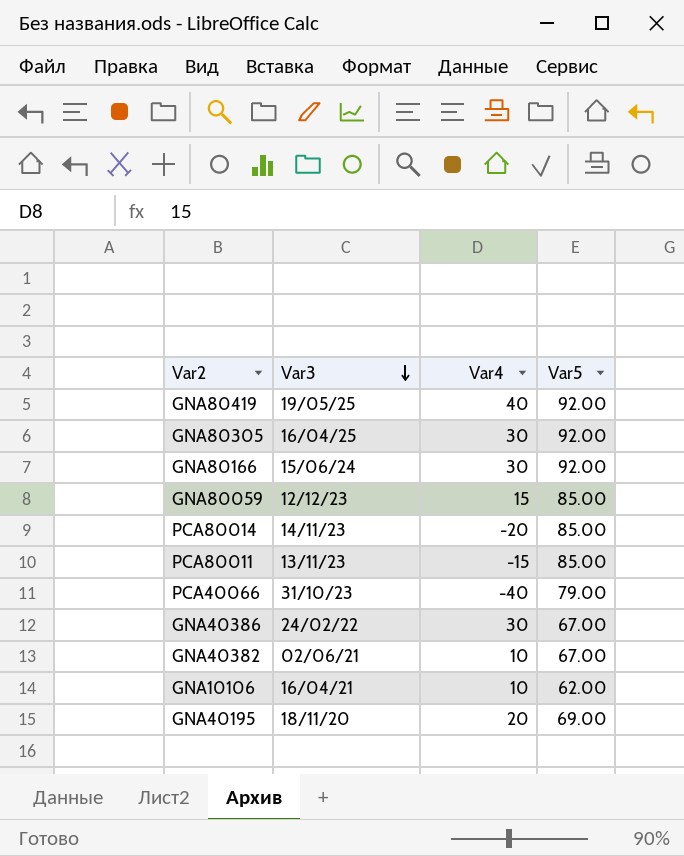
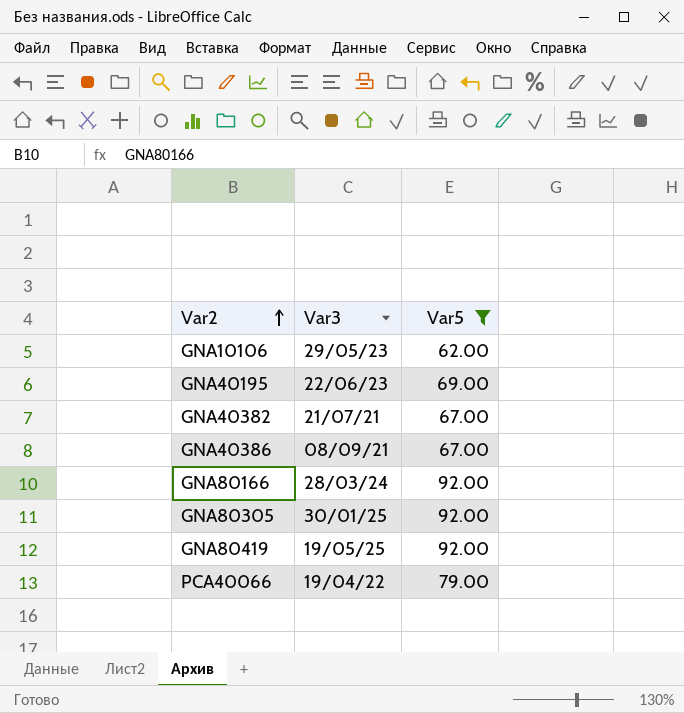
filter: none -> Var5 != 85.00
row order: Var3 descending -> Var2 ascending
column Var4 | position: 3 -> none
GNA10106 | Var3: 16/04/21 -> 29/05/23
GNA40195 | Var3: 18/11/20 -> 22/06/23
GNA40382 | Var3: 02/06/21 -> 21/07/21
GNA40386 | Var3: 24/02/22 -> 08/09/21
GNA80166 | Var3: 15/06/24 -> 28/03/24
GNA80305 | Var3: 16/04/25 -> 30/01/25
PCA40066 | Var3: 31/10/23 -> 19/04/22

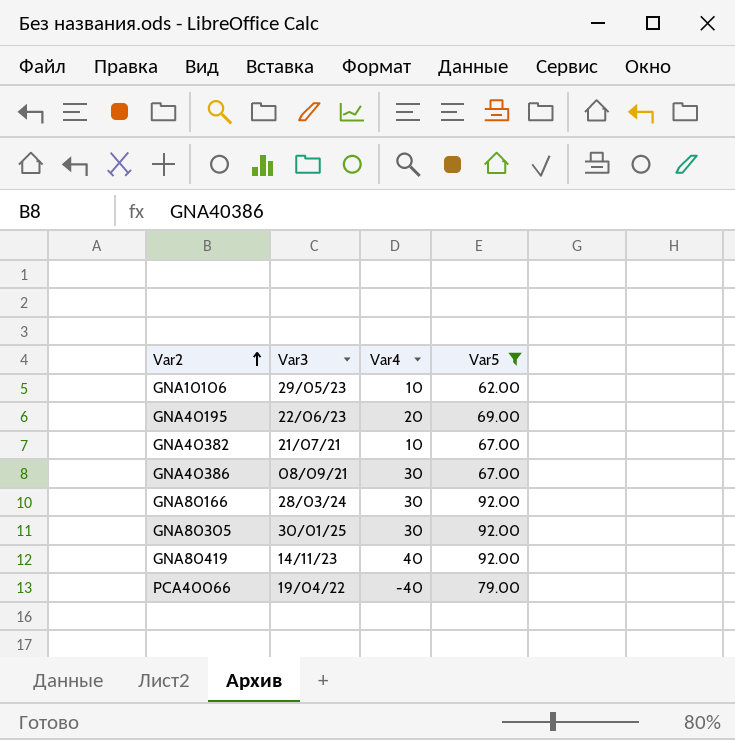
column Var4 | position: none -> 3
GNA80419 | Var3: 19/05/25 -> 14/11/23

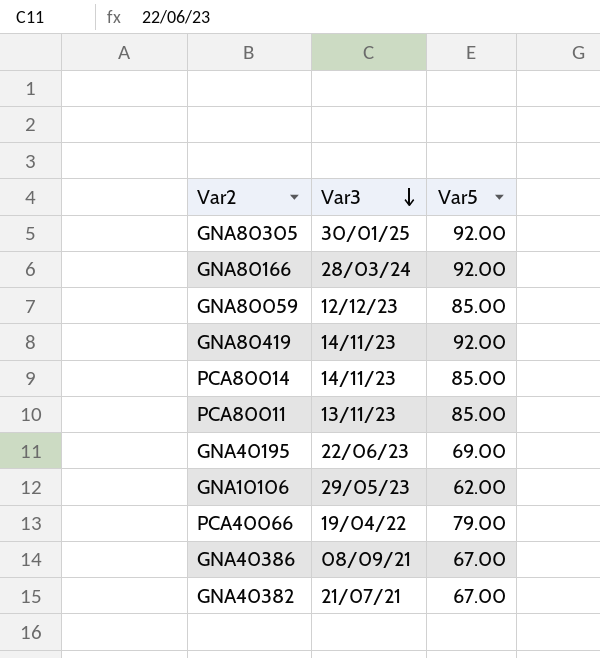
filter: Var5 != 85.00 -> none
row order: Var2 ascending -> Var3 descending
column Var4 | position: 3 -> none

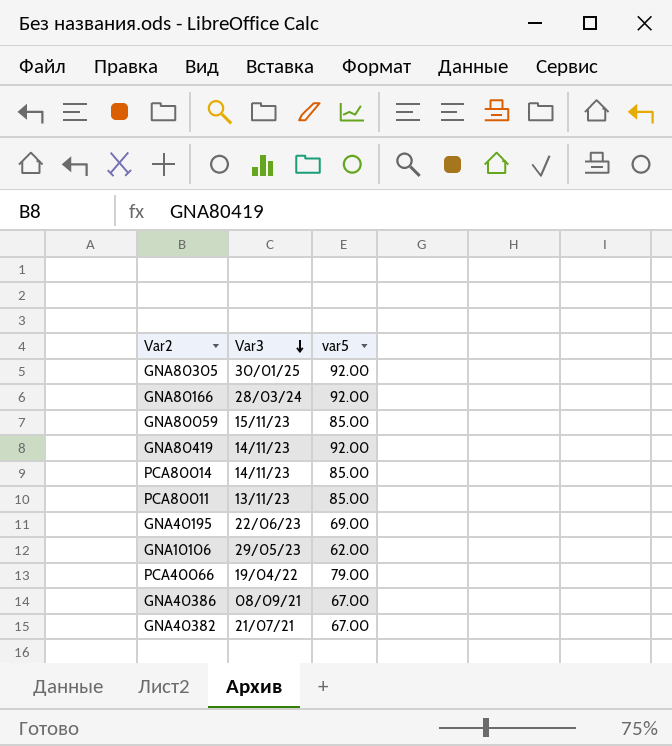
column name: Var5 -> var5
GNA80059 | Var3: 12/12/23 -> 15/11/23

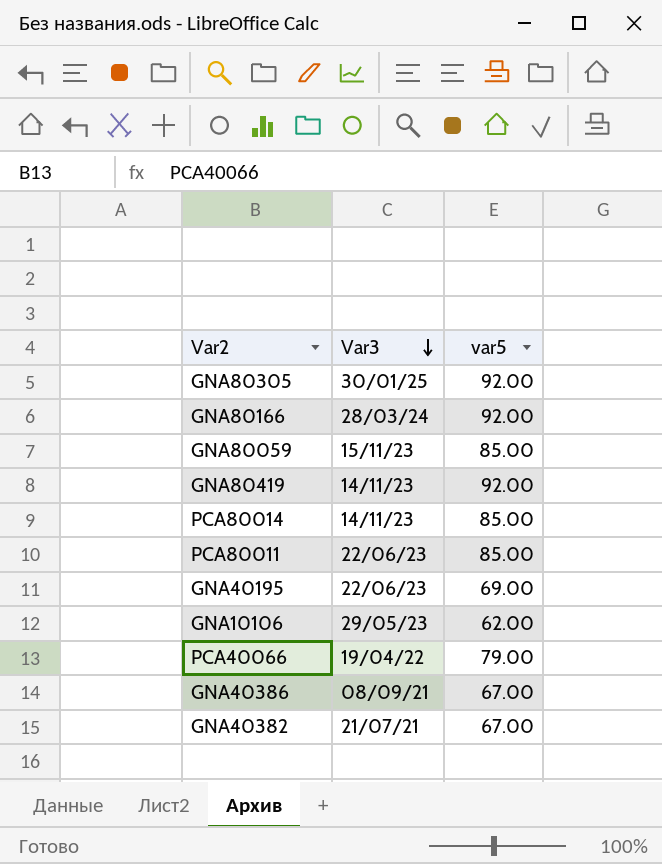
PCA80011 | Var3: 13/11/23 -> 22/06/23

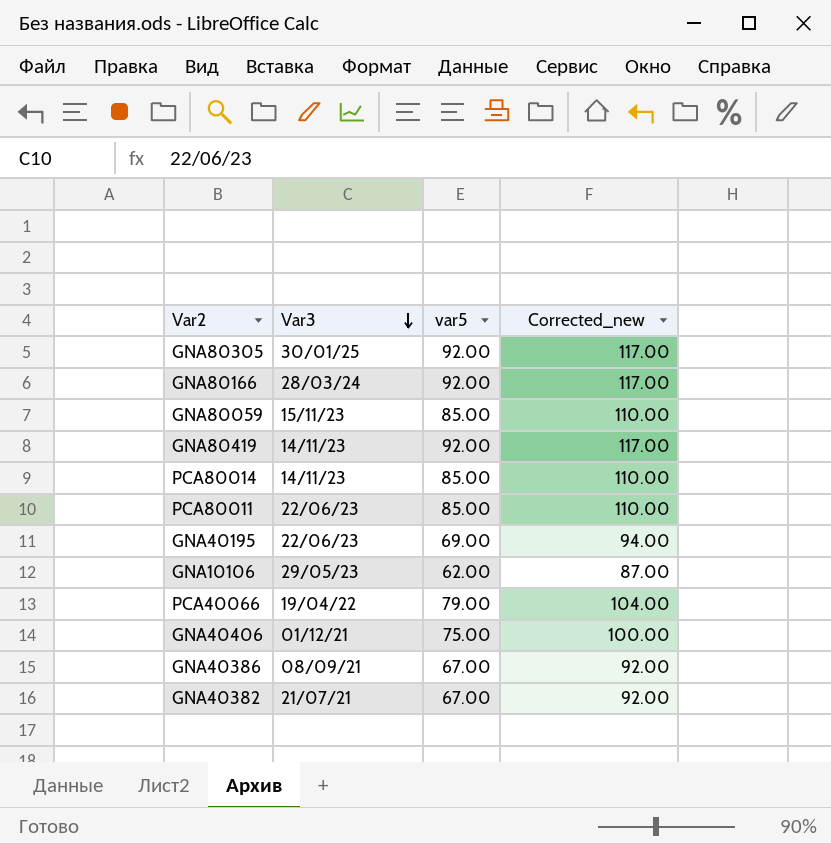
column Corrected_new | formula: none -> [var5] + 25
row GNA40406: none -> 01/12/21 | 75.00 | 100.00

